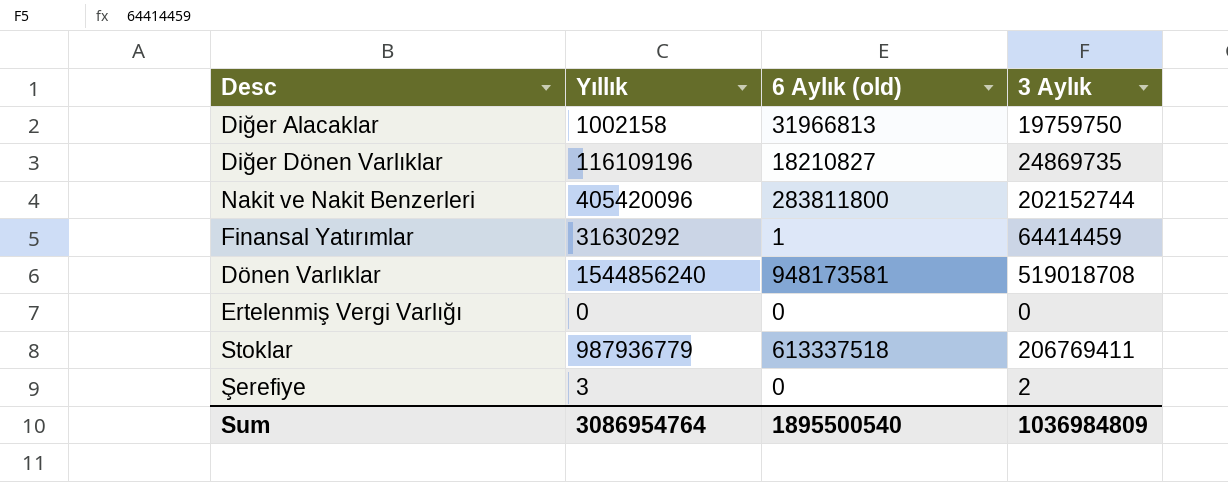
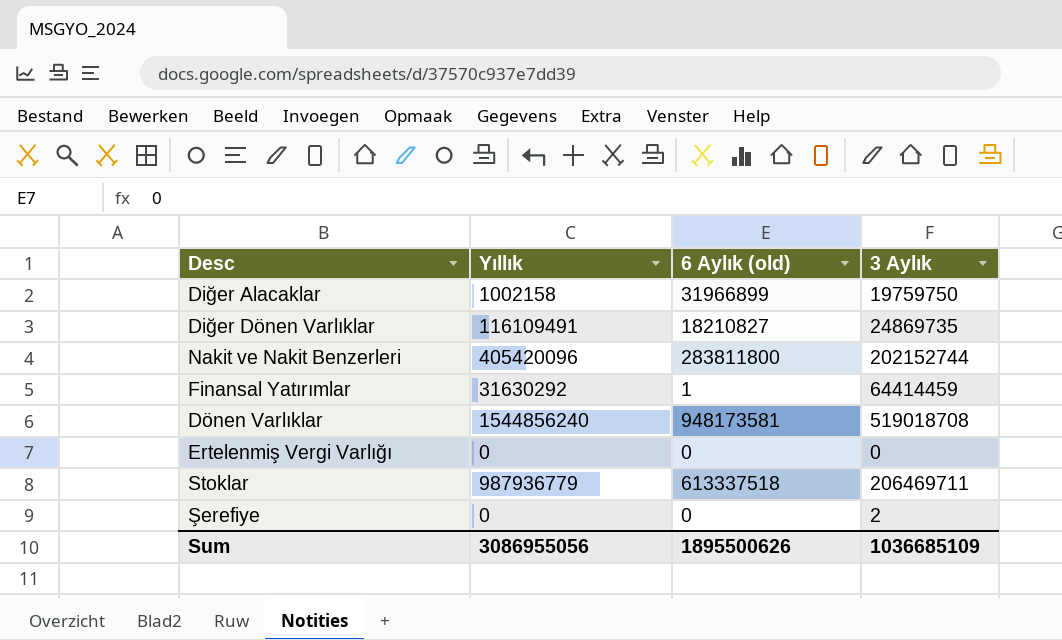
Diğer Alacaklar | 6 Aylık (old): 31966813 -> 31966899
Diğer Dönen Varlıklar | Yıllık: 116109196 -> 116109491
Stoklar | 3 Aylık: 206769411 -> 206469711
Şerefiye | Yıllık: 3 -> 0
Sum | Yıllık: 3086954764 -> 3086955056
Sum | 6 Aylık (old): 1895500540 -> 1895500626
Sum | 3 Aylık: 1036984809 -> 1036685109

